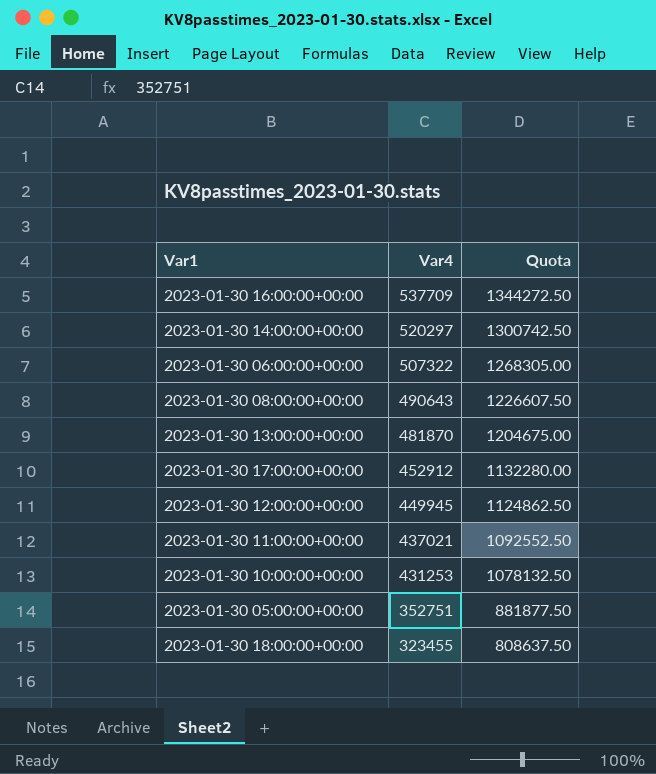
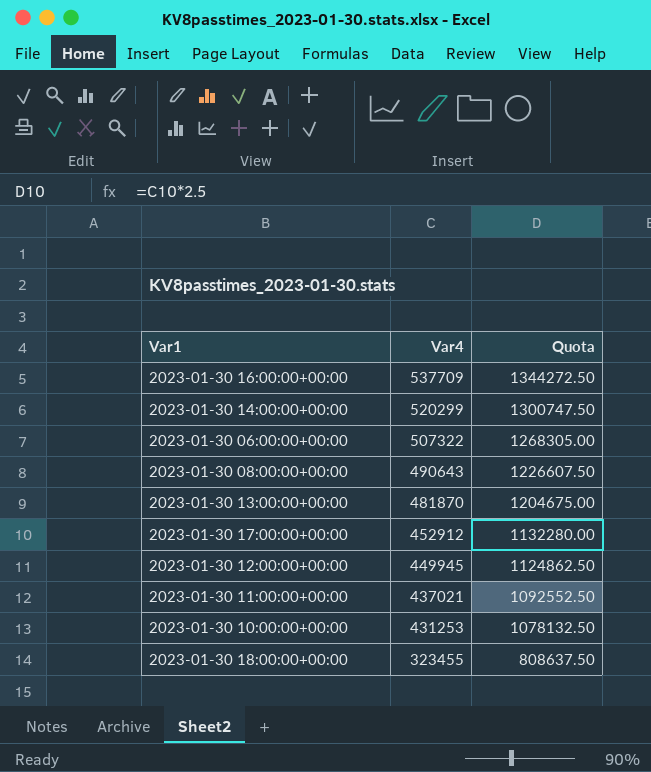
row 2023-01-30 05:00:00+00:00: 352751 | 881877.50 -> none
2023-01-30 14:00:00+00:00 | Var4: 520297 -> 520299
2023-01-30 14:00:00+00:00 | Quota: 1300742.50 -> 1300747.50

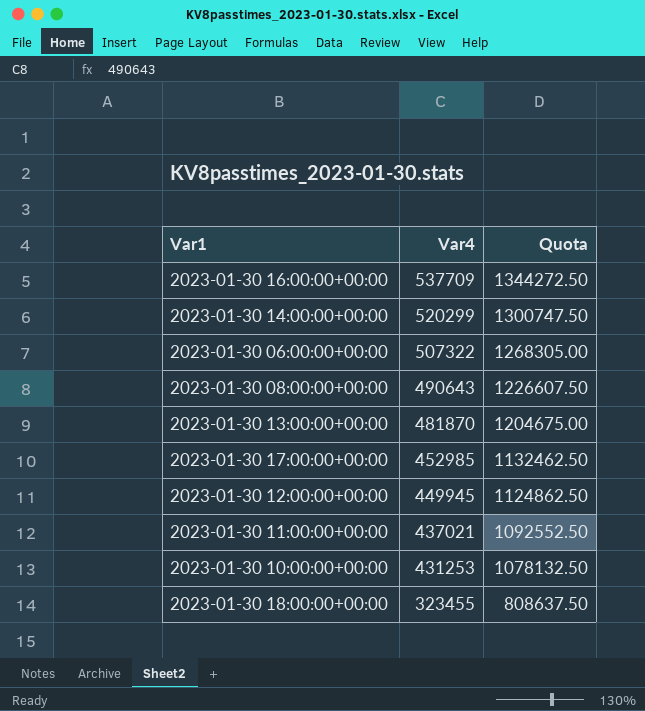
2023-01-30 17:00:00+00:00 | Var4: 452912 -> 452985
2023-01-30 17:00:00+00:00 | Quota: 1132280.00 -> 1132462.50

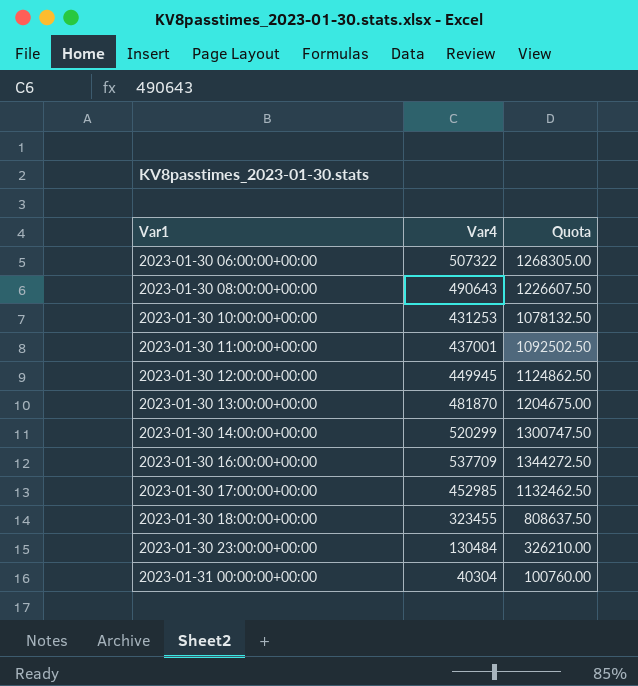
row order: Var4 descending -> Var1 ascending
2023-01-30 11:00:00+00:00 | Var4: 437021 -> 437001
2023-01-30 11:00:00+00:00 | Quota: 1092552.50 -> 1092502.50
row 2023-01-30 23:00:00+00:00: none -> 130484 | 326210.00
row 2023-01-31 00:00:00+00:00: none -> 40304 | 100760.00

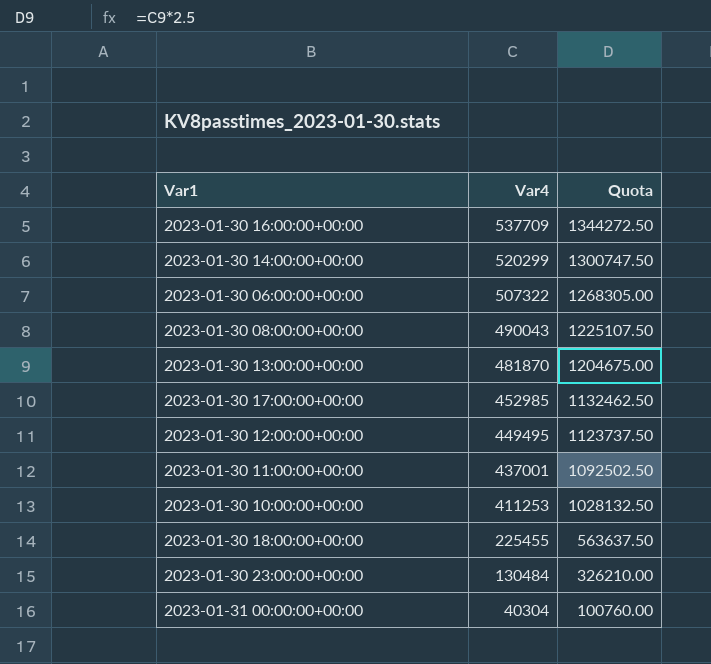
row order: Var1 ascending -> Var4 descending
2023-01-30 08:00:00+00:00 | Var4: 490643 -> 490043
2023-01-30 08:00:00+00:00 | Quota: 1226607.50 -> 1225107.50
2023-01-30 12:00:00+00:00 | Var4: 449945 -> 449495
2023-01-30 12:00:00+00:00 | Quota: 1124862.50 -> 1123737.50
2023-01-30 10:00:00+00:00 | Var4: 431253 -> 411253
2023-01-30 10:00:00+00:00 | Quota: 1078132.50 -> 1028132.50
2023-01-30 18:00:00+00:00 | Var4: 323455 -> 225455
2023-01-30 18:00:00+00:00 | Quota: 808637.50 -> 563637.50

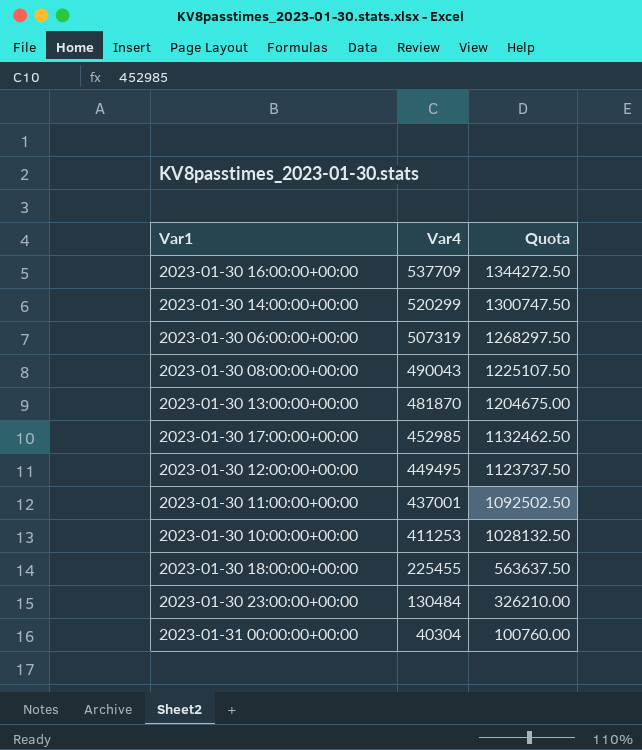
2023-01-30 06:00:00+00:00 | Var4: 507322 -> 507319
2023-01-30 06:00:00+00:00 | Quota: 1268305.00 -> 1268297.50

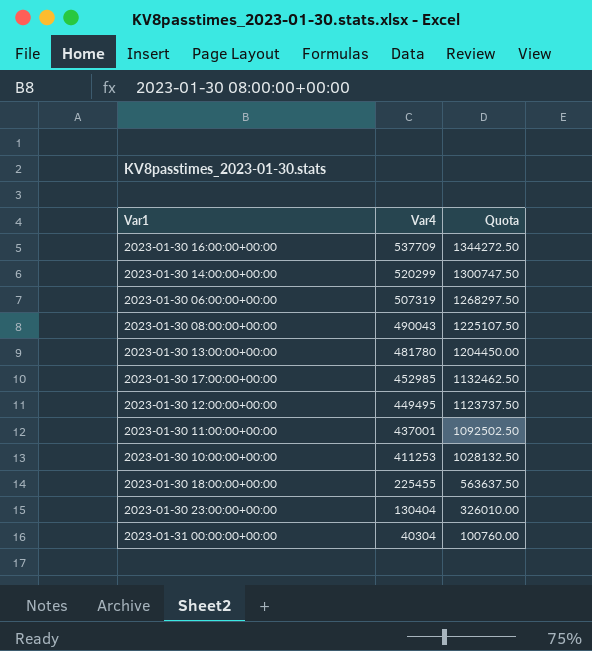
2023-01-30 13:00:00+00:00 | Var4: 481870 -> 481780
2023-01-30 13:00:00+00:00 | Quota: 1204675.00 -> 1204450.00
2023-01-30 23:00:00+00:00 | Var4: 130484 -> 130404
2023-01-30 23:00:00+00:00 | Quota: 326210.00 -> 326010.00

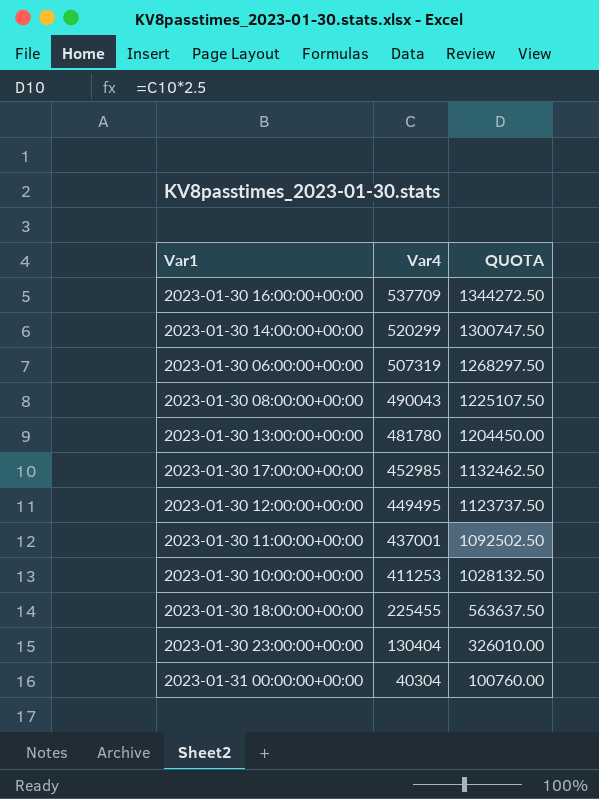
column name: Quota -> QUOTA

